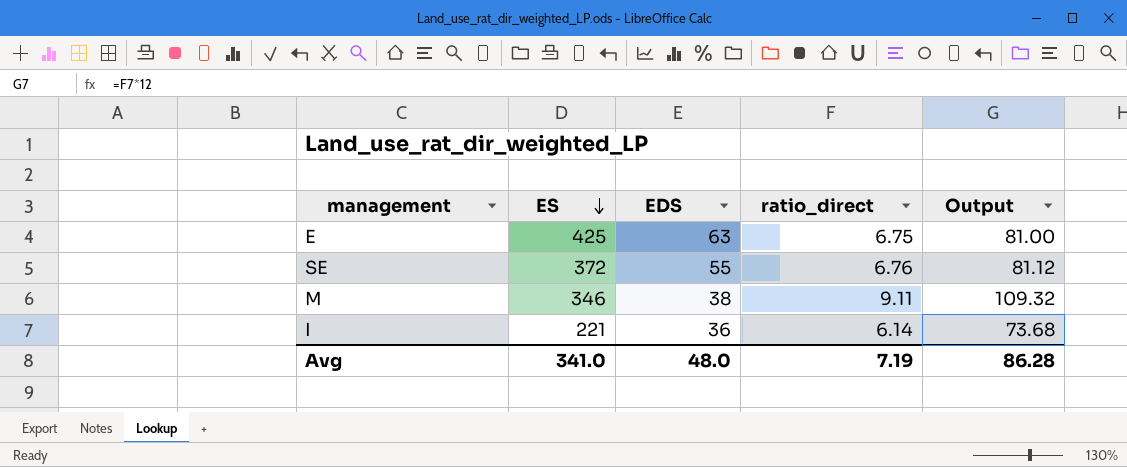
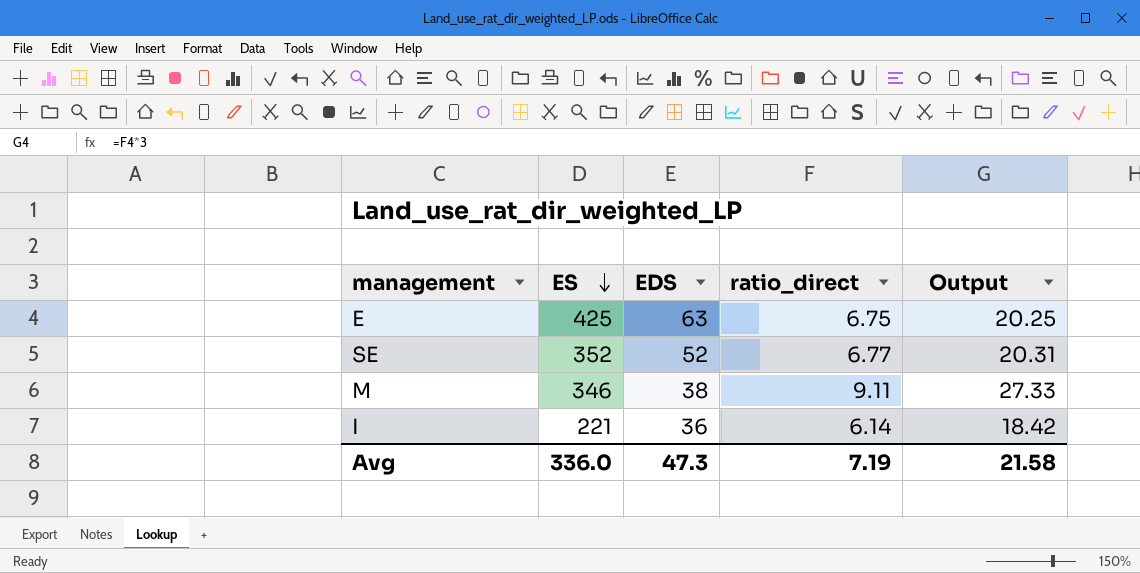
column Output | formula: [ratio_direct] * 12 -> [ratio_direct] * 3
SE | ES: 372 -> 352
SE | EDS: 55 -> 52
SE | ratio_direct: 6.76 -> 6.77
Avg | ES: 341.0 -> 336.0
Avg | EDS: 48.0 -> 47.3
Avg | Output: 86.28 -> 21.58

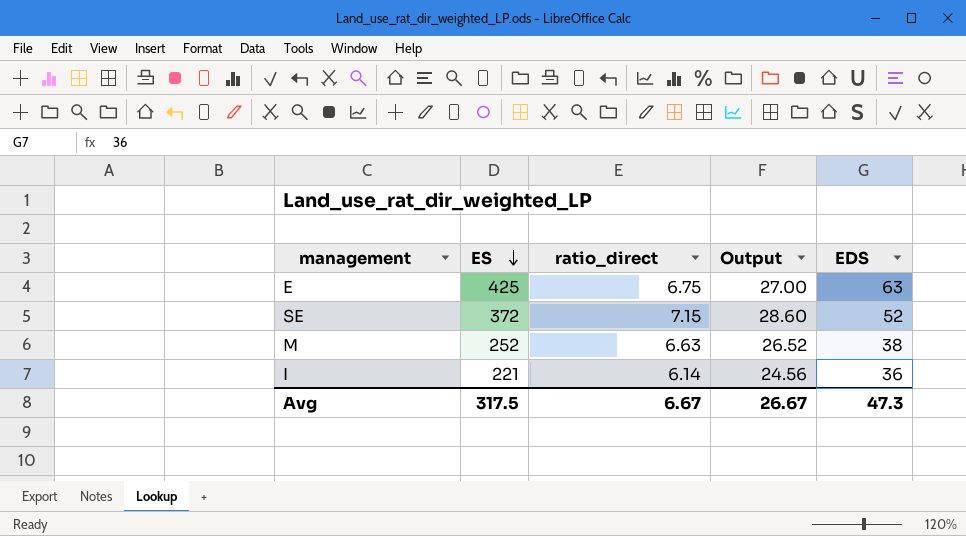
column Output | formula: [ratio_direct] * 3 -> [ratio_direct] * 4
column EDS | position: 3 -> 5
SE | ES: 352 -> 372
SE | ratio_direct: 6.77 -> 7.15
M | ES: 346 -> 252
M | ratio_direct: 9.11 -> 6.63
Avg | ES: 336.0 -> 317.5
Avg | ratio_direct: 7.19 -> 6.67
Avg | Output: 21.58 -> 26.67

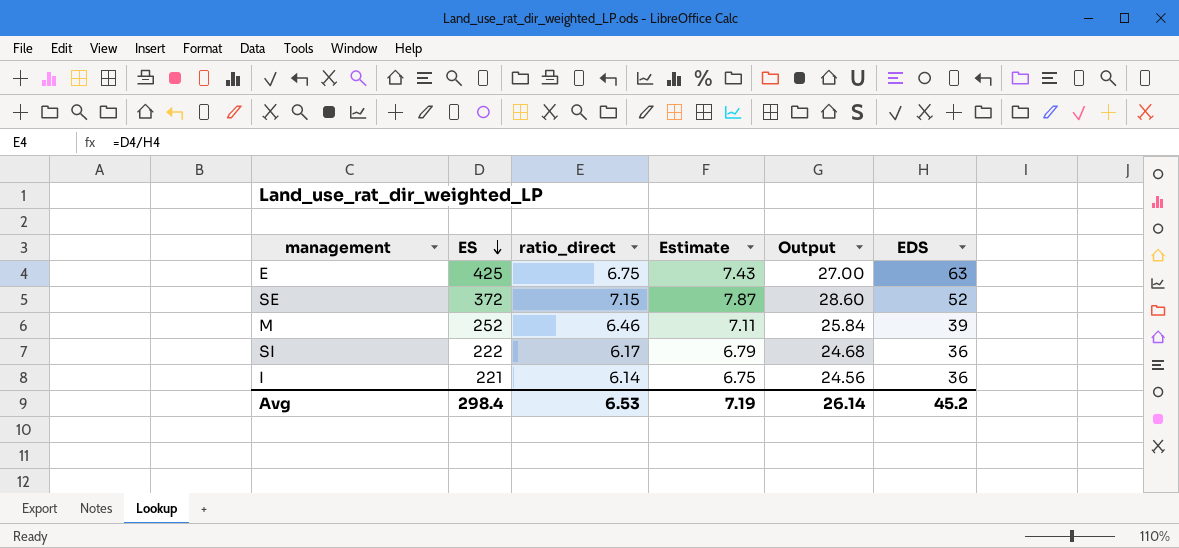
column Estimate | formula: none -> [ratio_direct] * 1.1
M | ratio_direct: 6.63 -> 6.46
M | Output: 26.52 -> 25.84
M | EDS: 38 -> 39
row SI: none -> 222 | 6.17 | 6.79 | 24.68 | 36
Avg | ES: 317.5 -> 298.4
Avg | ratio_direct: 6.67 -> 6.53
Avg | Output: 26.67 -> 26.14
Avg | EDS: 47.3 -> 45.2

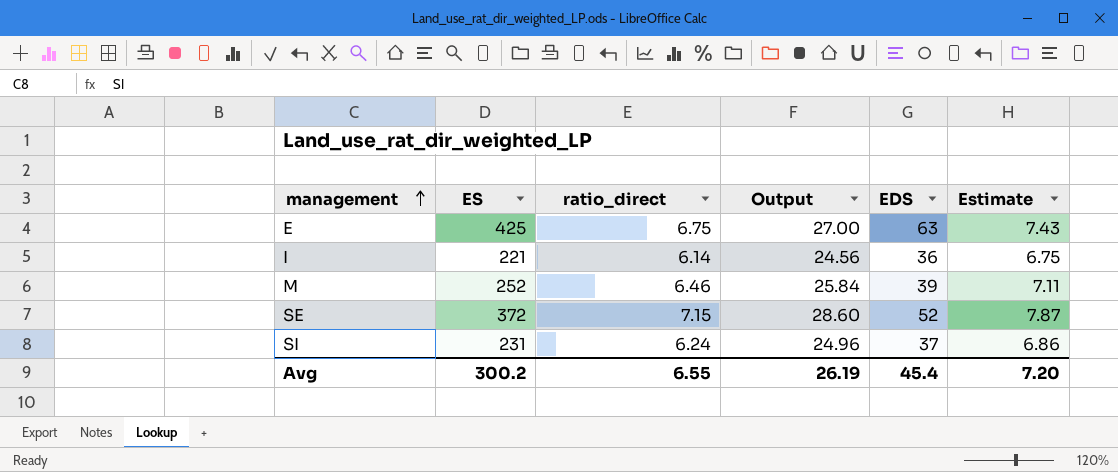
row order: ES descending -> management ascending
column Estimate | position: 4 -> 6
SI | ES: 222 -> 231
SI | ratio_direct: 6.17 -> 6.24
SI | Output: 24.68 -> 24.96
SI | EDS: 36 -> 37
SI | Estimate: 6.79 -> 6.86
Avg | ES: 298.4 -> 300.2
Avg | ratio_direct: 6.53 -> 6.55
Avg | Output: 26.14 -> 26.19
Avg | EDS: 45.2 -> 45.4
Avg | Estimate: 7.19 -> 7.20

